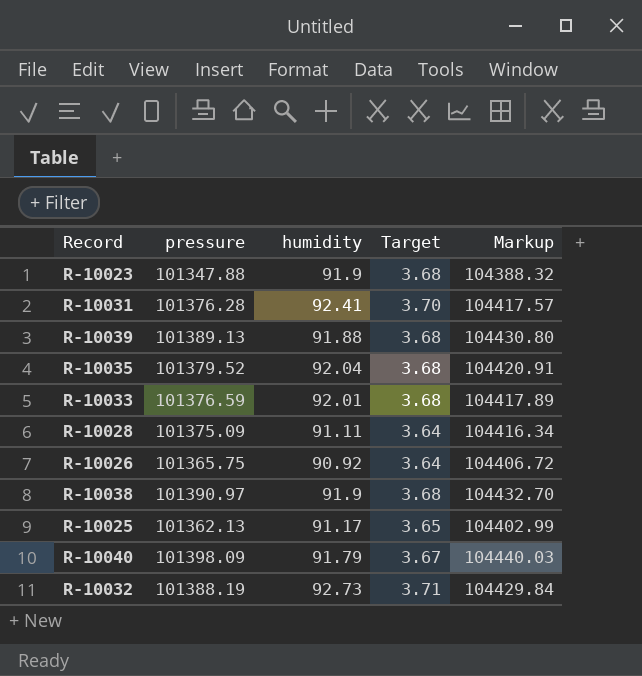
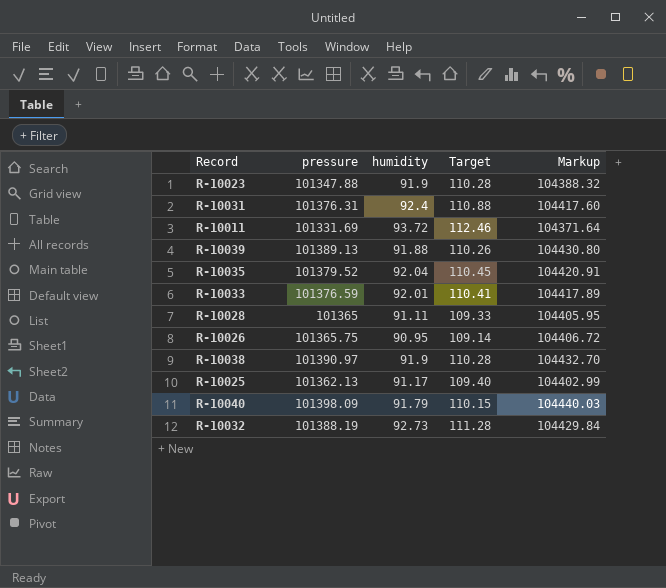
column Target | formula: [humidity] * 0.04 -> [humidity] * 1.2
R-10031 | pressure: 101376.28 -> 101376.31
R-10031 | humidity: 92.41 -> 92.4
R-10031 | Markup: 104417.57 -> 104417.60
row R-10011: none -> 101331.69 | 93.72 | 112.46 | 104371.64
R-10028 | pressure: 101375.09 -> 101365
R-10028 | Markup: 104416.34 -> 104405.95
R-10026 | humidity: 90.92 -> 90.95

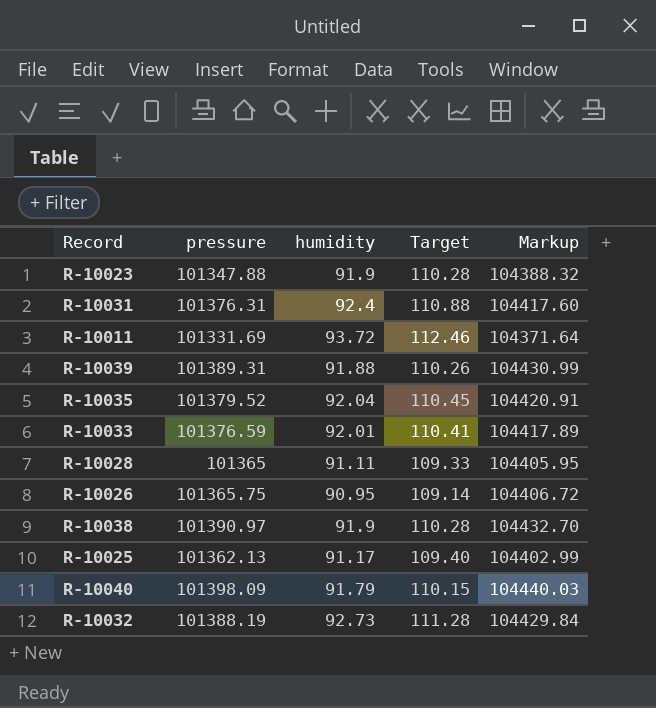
R-10039 | pressure: 101389.13 -> 101389.31
R-10039 | Markup: 104430.80 -> 104430.99

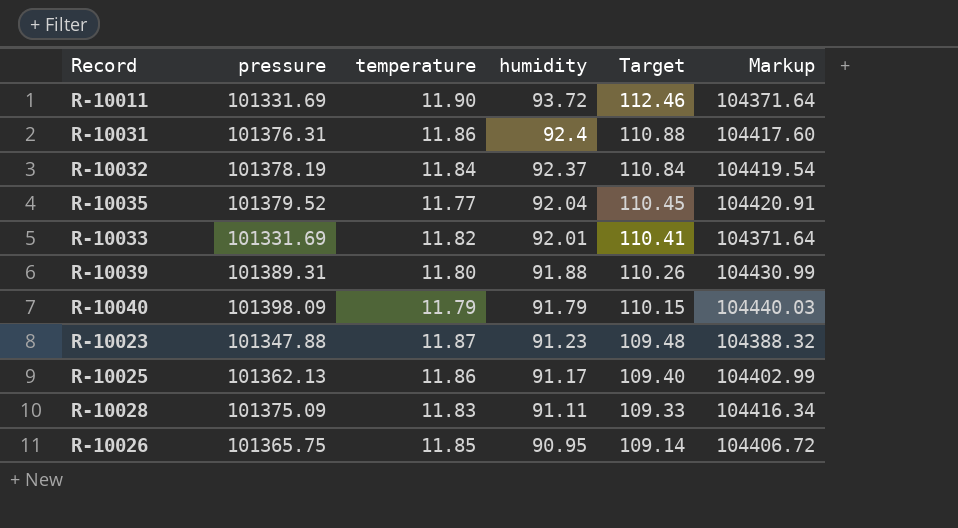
row order: none -> humidity descending
column temperature | position: none -> 3
row R-10038: 101390.97 | 91.9 | 110.28 | 104432.70 -> none
R-10032 | pressure: 101388.19 -> 101378.19
R-10032 | humidity: 92.73 -> 92.37
R-10032 | Target: 111.28 -> 110.84
R-10032 | Markup: 104429.84 -> 104419.54
R-10033 | pressure: 101376.59 -> 101331.69
R-10033 | Markup: 104417.89 -> 104371.64
R-10023 | humidity: 91.9 -> 91.23
R-10023 | Target: 110.28 -> 109.48
R-10028 | pressure: 101365 -> 101375.09
R-10028 | Markup: 104405.95 -> 104416.34

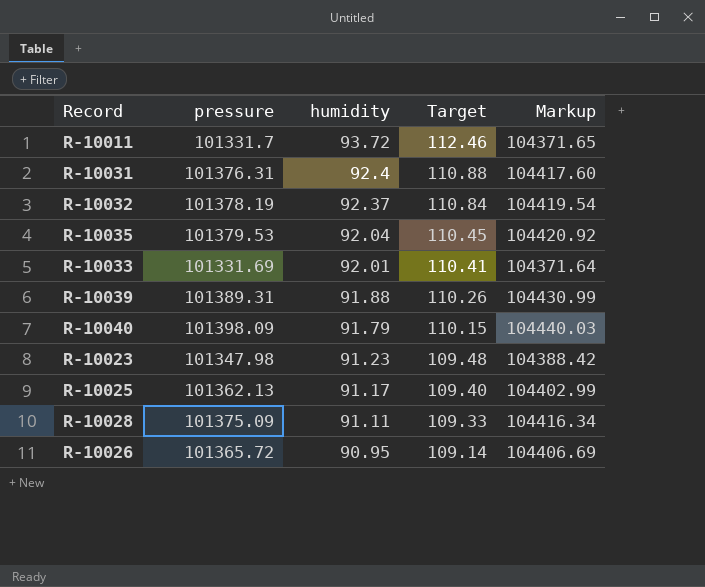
column temperature | position: 3 -> none
R-10011 | pressure: 101331.69 -> 101331.7
R-10011 | Markup: 104371.64 -> 104371.65
R-10035 | pressure: 101379.52 -> 101379.53
R-10035 | Markup: 104420.91 -> 104420.92
R-10023 | pressure: 101347.88 -> 101347.98
R-10023 | Markup: 104388.32 -> 104388.42
R-10026 | pressure: 101365.75 -> 101365.72
R-10026 | Markup: 104406.72 -> 104406.69

